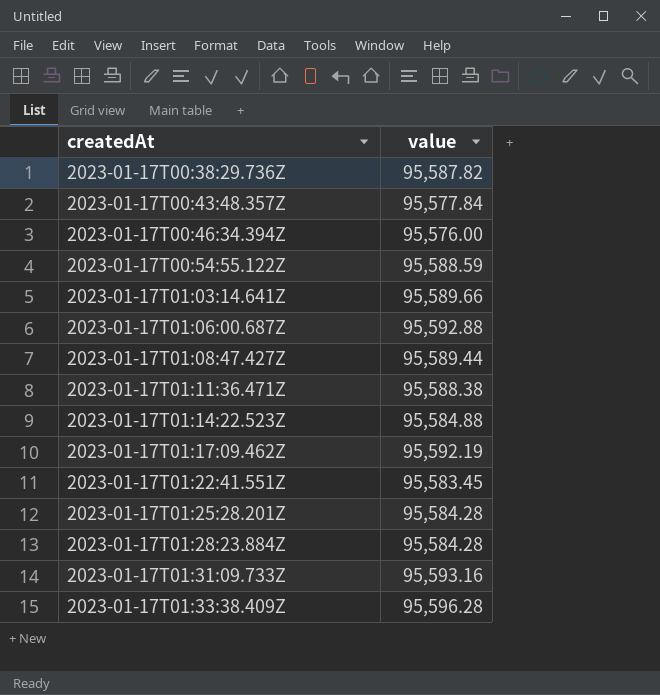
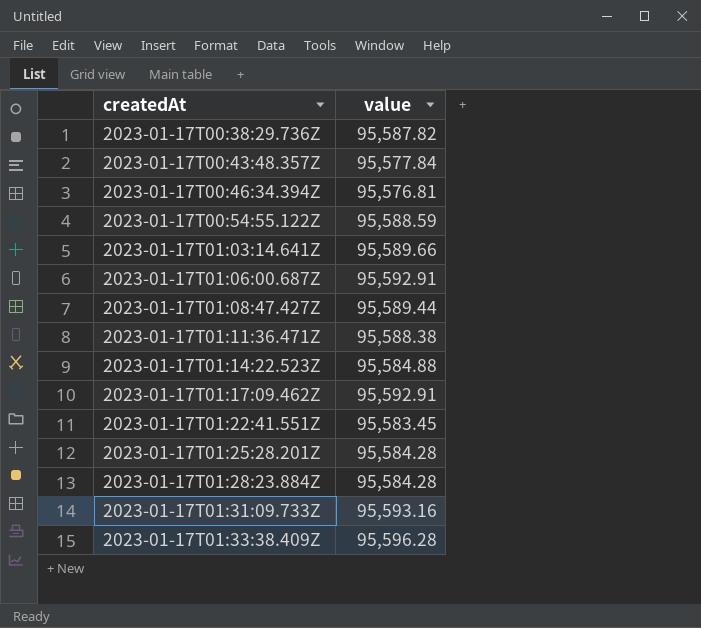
2023-01-17T00:46:34.394Z | value: 95,576.00 -> 95,576.81
2023-01-17T01:06:00.687Z | value: 95,592.88 -> 95,592.91
2023-01-17T01:17:09.462Z | value: 95,592.19 -> 95,592.91

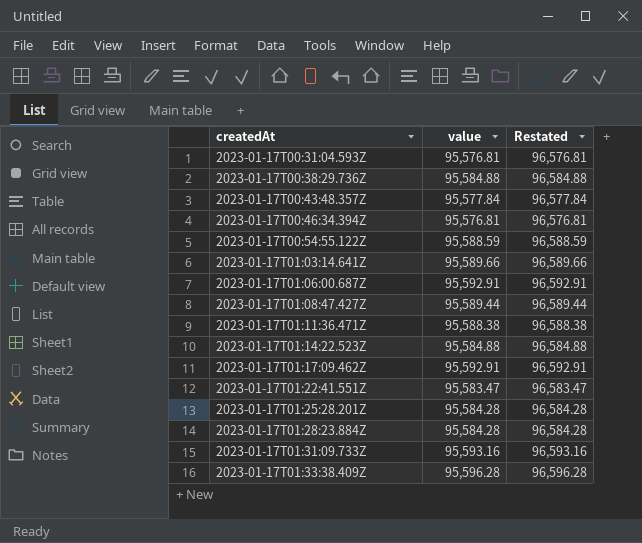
column Restated | formula: none -> [value] + 1000
row 2023-01-17T00:31:04.593Z: none -> 95,576.81 | 96,576.81
2023-01-17T00:38:29.736Z | value: 95,587.82 -> 95,584.88
2023-01-17T01:22:41.551Z | value: 95,583.45 -> 95,583.47

